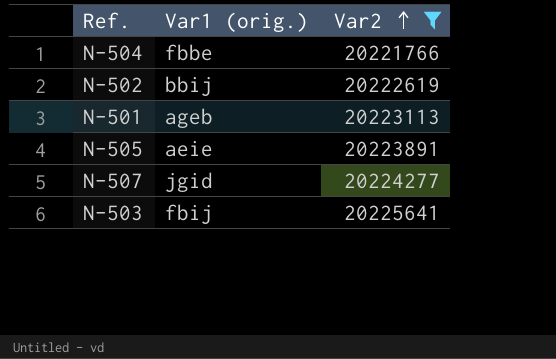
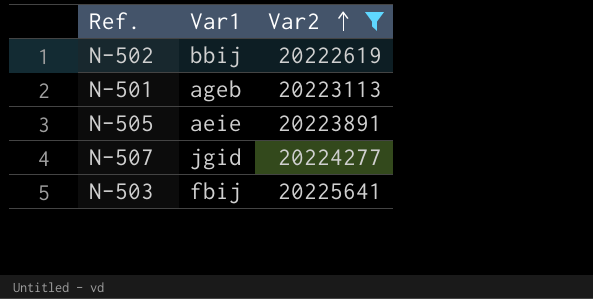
column name: Var1 (orig.) -> Var1
row N-504: fbbe | 20221766 -> none

